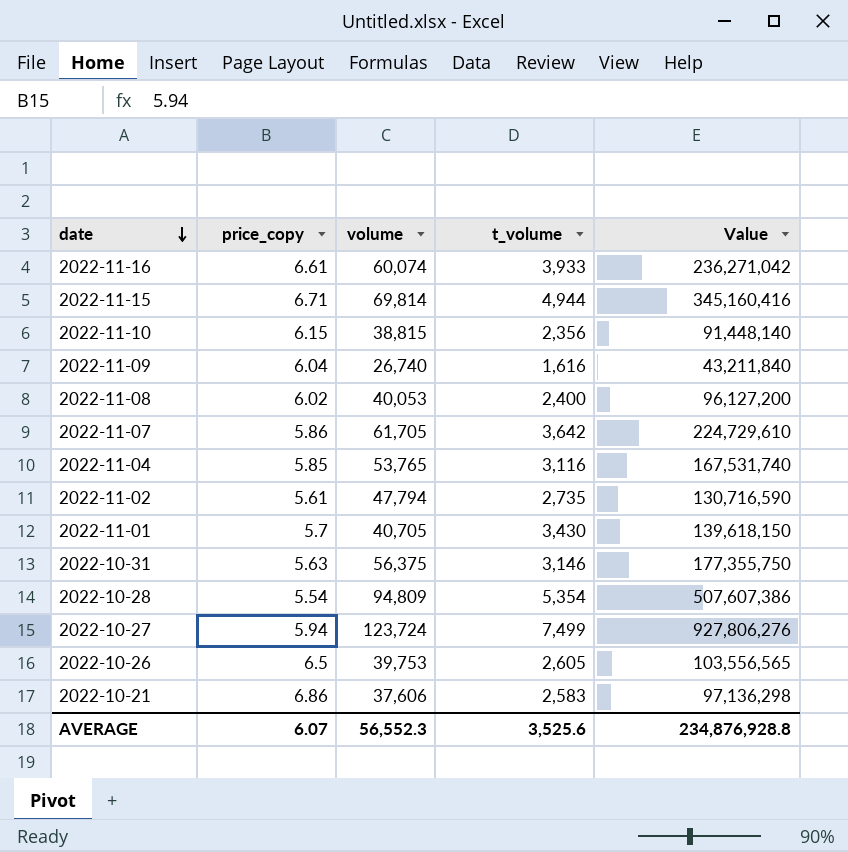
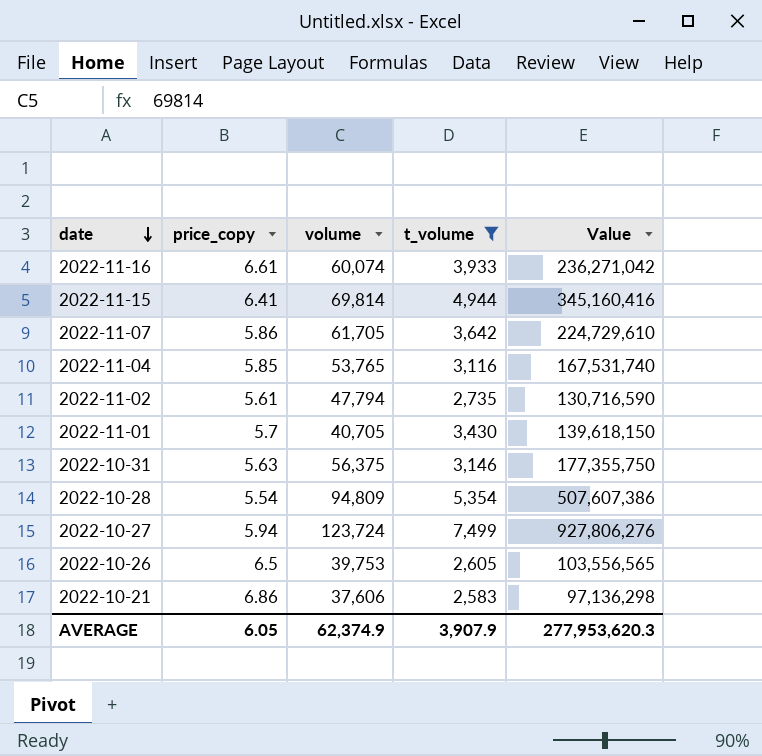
filter: none -> t_volume >= 2,583
2022-11-15 | price_copy: 6.71 -> 6.41
AVERAGE | price_copy: 6.07 -> 6.05
AVERAGE | volume: 56,552.3 -> 62,374.9
AVERAGE | t_volume: 3,525.6 -> 3,907.9
AVERAGE | Value: 234,876,928.8 -> 277,953,620.3

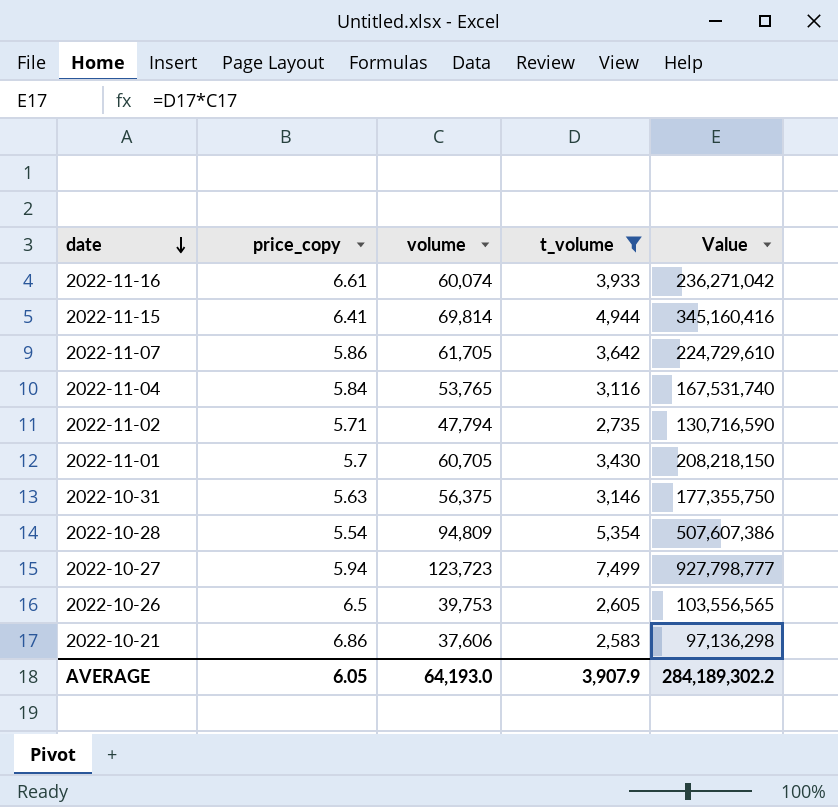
2022-11-04 | price_copy: 5.85 -> 5.84
2022-11-02 | price_copy: 5.61 -> 5.71
2022-11-01 | volume: 40,705 -> 60,705
2022-11-01 | Value: 139,618,150 -> 208,218,150
2022-10-27 | volume: 123,724 -> 123,723
2022-10-27 | Value: 927,806,276 -> 927,798,777
AVERAGE | volume: 62,374.9 -> 64,193.0
AVERAGE | Value: 277,953,620.3 -> 284,189,302.2

